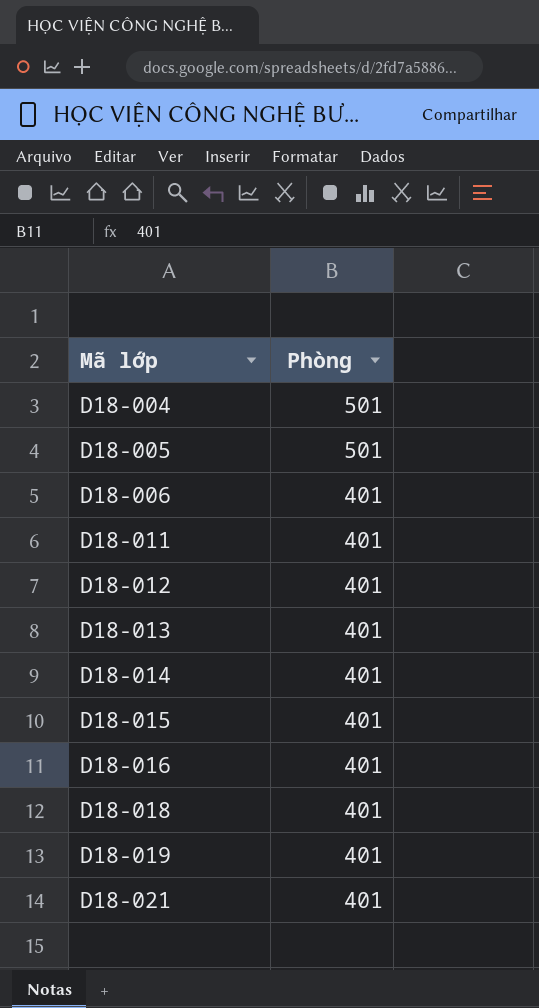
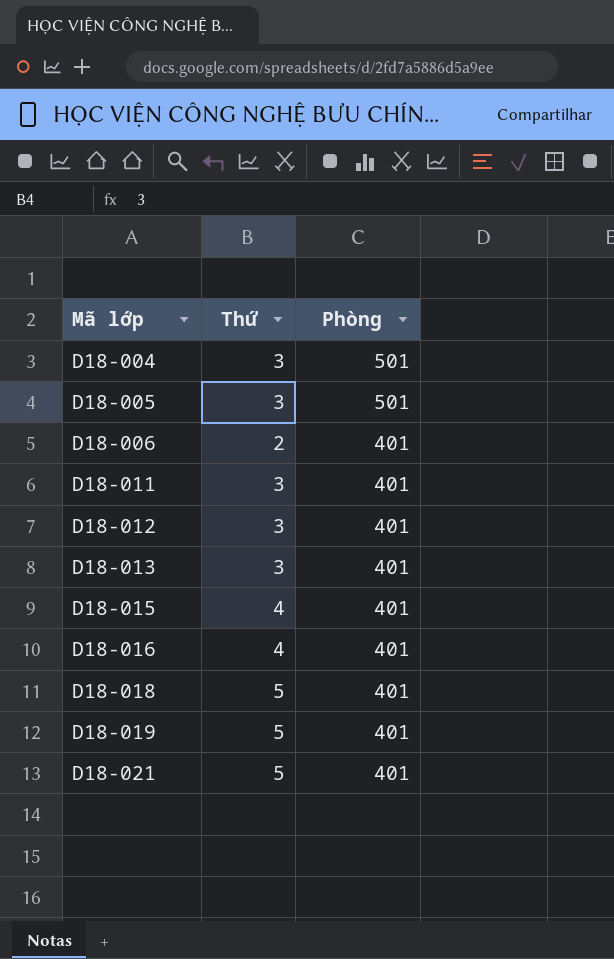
column Thứ | position: none -> 2
row D18-014: 401 -> none

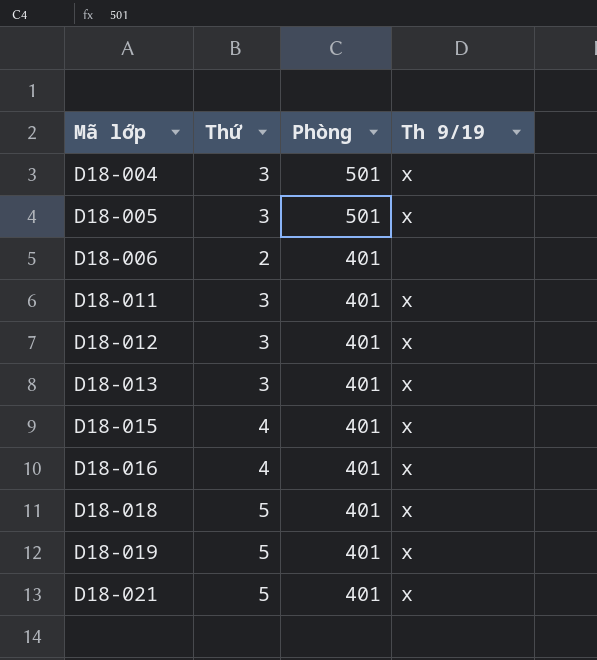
column Th 9/19 | position: none -> 4

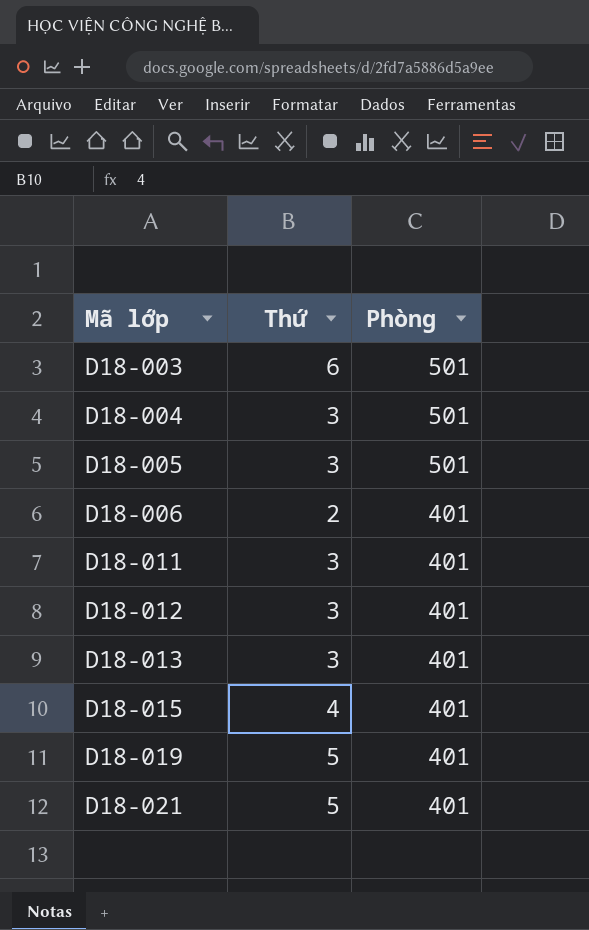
column Th 9/19 | position: 4 -> none
row D18-016: 4 | 401 | x -> none
row D18-018: 5 | 401 | x -> none
row D18-003: none -> 6 | 501

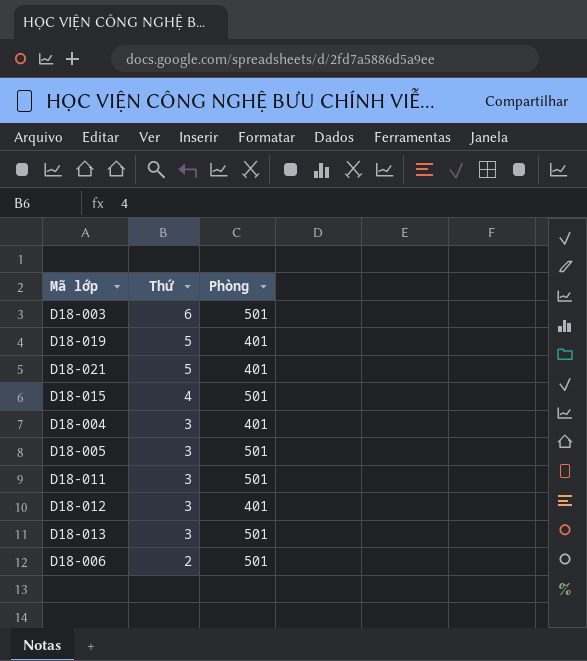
row order: Mã lớp ascending -> Thứ descending
D18-015 | Phòng: 401 -> 501
D18-004 | Phòng: 501 -> 401
D18-011 | Phòng: 401 -> 501
D18-013 | Phòng: 401 -> 501
D18-006 | Phòng: 401 -> 501

